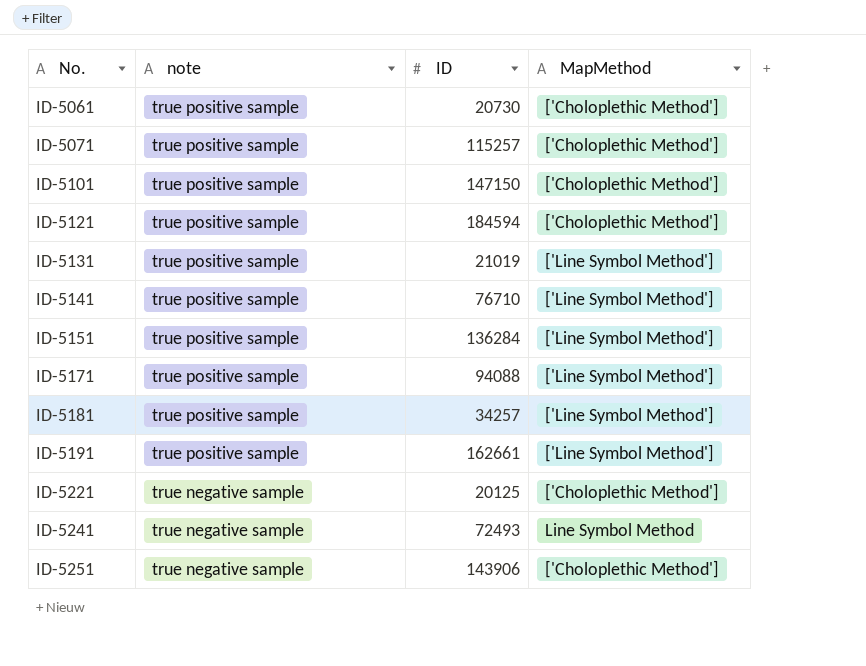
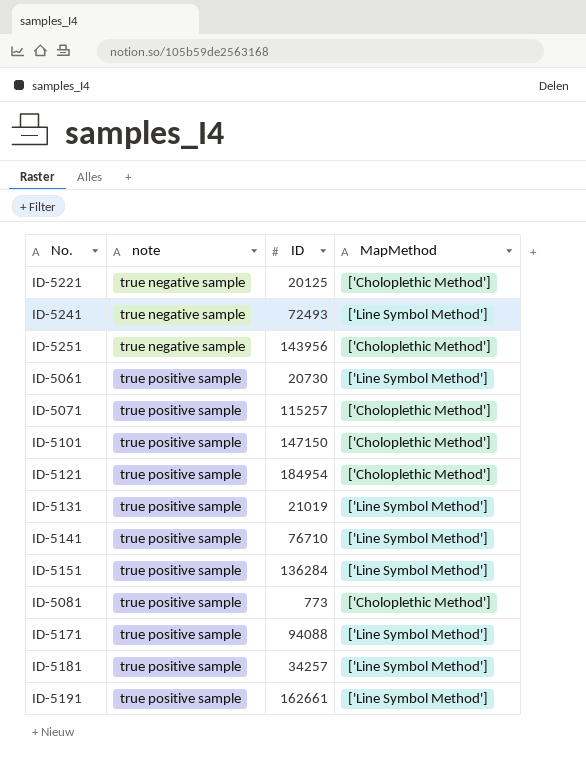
row order: No. ascending -> note ascending
ID-5241 | MapMethod: Line Symbol Method -> ['Line Symbol Method']
ID-5251 | ID: 143906 -> 143956
ID-5061 | MapMethod: ['Choloplethic Method'] -> ['Line Symbol Method']
ID-5121 | ID: 184594 -> 184954
row ID-5081: none -> true positive sample | 773 | ['Choloplethic Method']

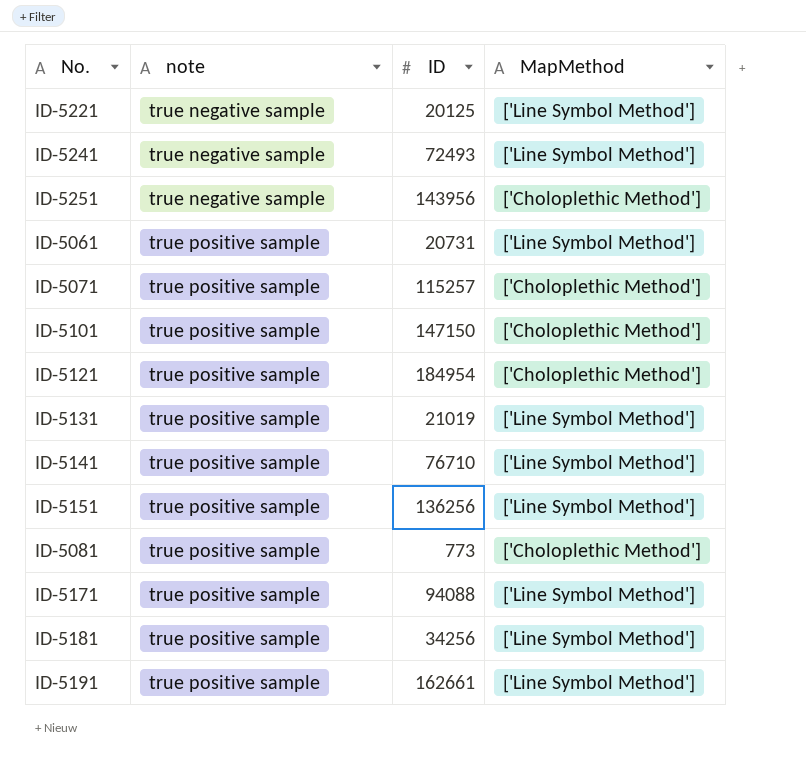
ID-5221 | MapMethod: ['Choloplethic Method'] -> ['Line Symbol Method']
ID-5061 | ID: 20730 -> 20731
ID-5151 | ID: 136284 -> 136256
ID-5181 | ID: 34257 -> 34256

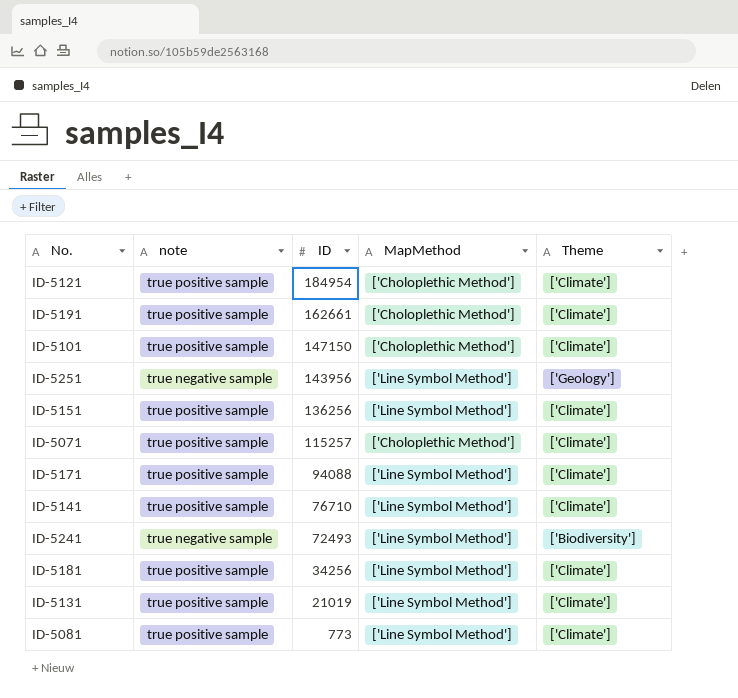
row order: note ascending -> ID descending
column Theme | position: none -> 5
row ID-5221: true negative sample | 20125 | ['Line Symbol Method'] -> none
row ID-5061: true positive sample | 20731 | ['Line Symbol Method'] -> none
ID-5191 | MapMethod: ['Line Symbol Method'] -> ['Choloplethic Method']
ID-5251 | MapMethod: ['Choloplethic Method'] -> ['Line Symbol Method']
ID-5081 | MapMethod: ['Choloplethic Method'] -> ['Line Symbol Method']

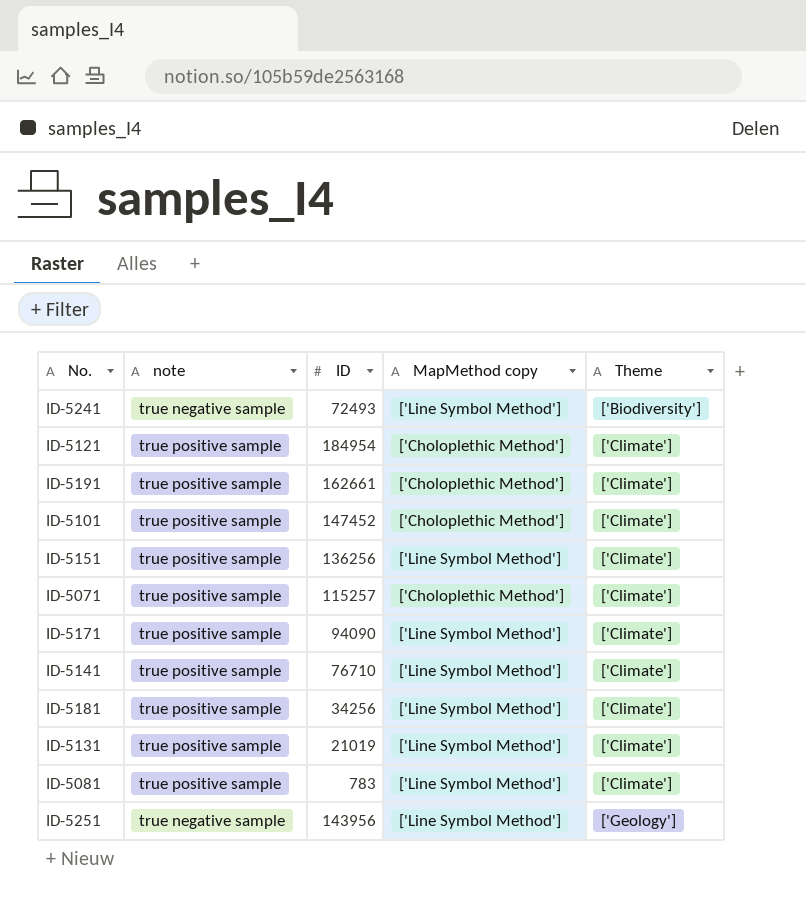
row order: ID descending -> Theme ascending
column name: MapMethod -> MapMethod copy
ID-5101 | ID: 147150 -> 147452
ID-5171 | ID: 94088 -> 94090
ID-5081 | ID: 773 -> 783

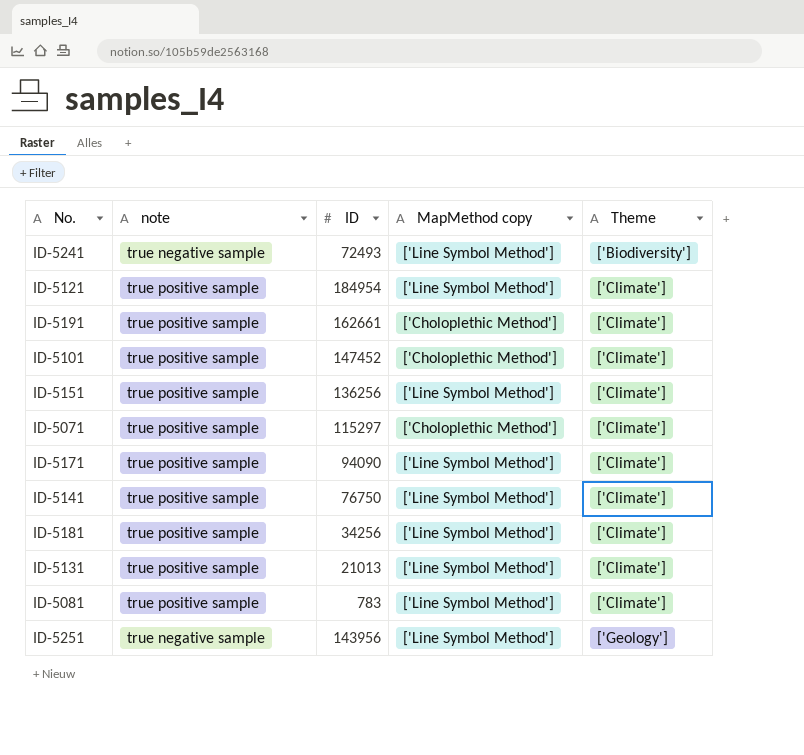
ID-5121 | MapMethod copy: ['Choloplethic Method'] -> ['Line Symbol Method']
ID-5071 | ID: 115257 -> 115297
ID-5141 | ID: 76710 -> 76750
ID-5131 | ID: 21019 -> 21013

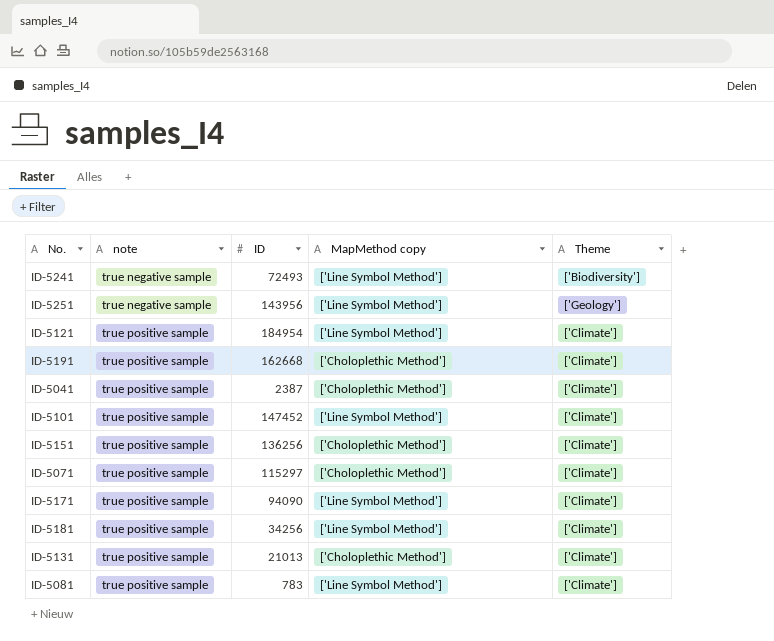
row order: Theme ascending -> note ascending
row ID-5141: true positive sample | 76750 | ['Line Symbol Method'] | ['Climate'] -> none
ID-5191 | ID: 162661 -> 162668
row ID-5041: none -> true positive sample | 2387 | ['Choloplethic Method'] | ['Climate']
ID-5101 | MapMethod copy: ['Choloplethic Method'] -> ['Line Symbol Method']
ID-5151 | MapMethod copy: ['Line Symbol Method'] -> ['Choloplethic Method']
ID-5131 | MapMethod copy: ['Line Symbol Method'] -> ['Choloplethic Method']

